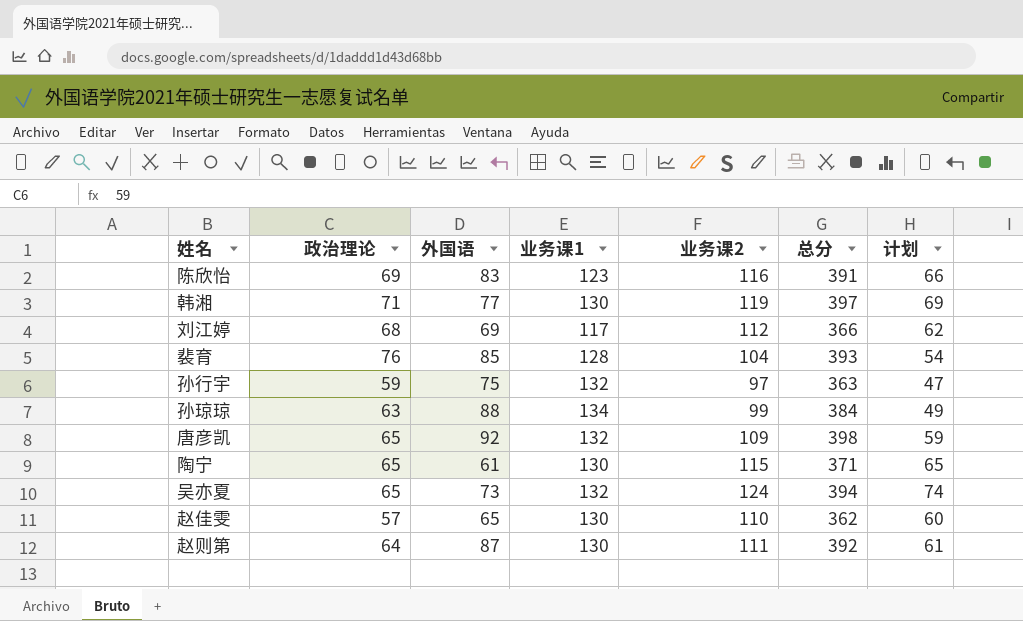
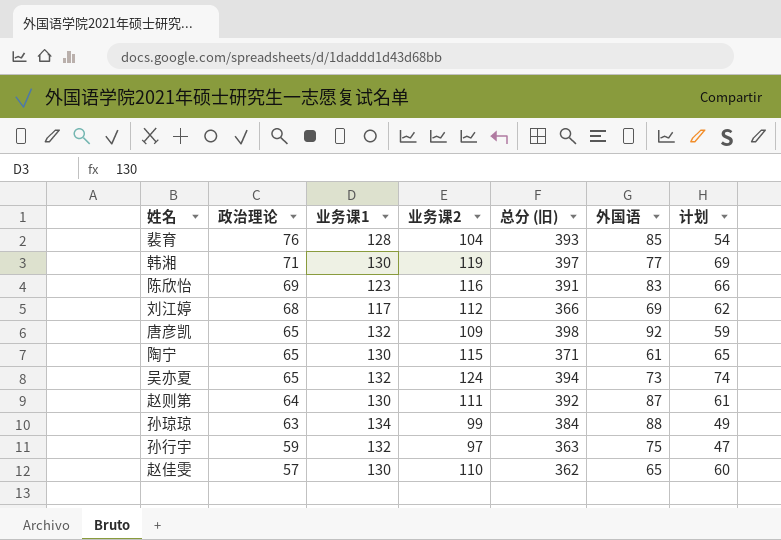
row order: none -> 政治理论 descending
column name: 总分 -> 总分 (旧)
column 外国语 | position: 3 -> 6

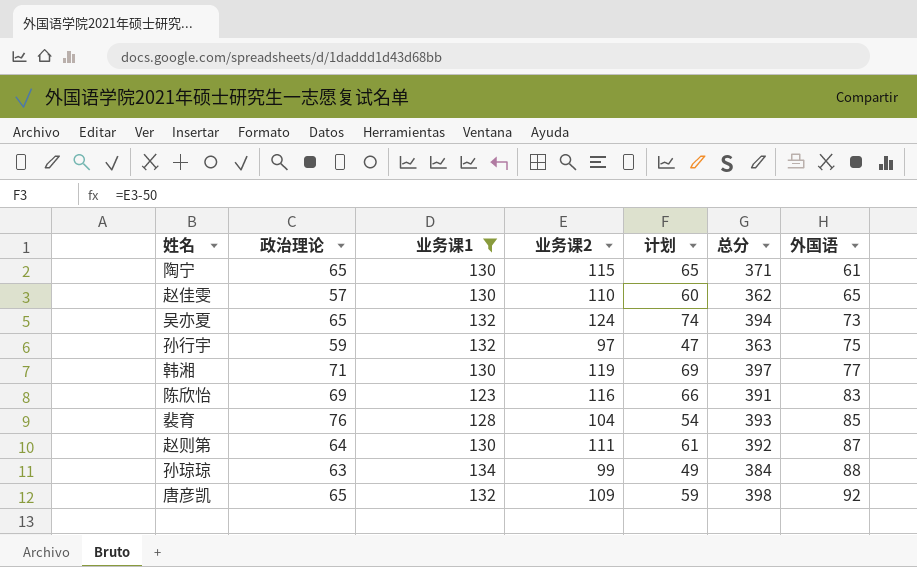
filter: none -> 业务课1 != 117
row order: 政治理论 descending -> 外国语 ascending
column 计划 | position: 7 -> 5
column name: 总分 (旧) -> 总分

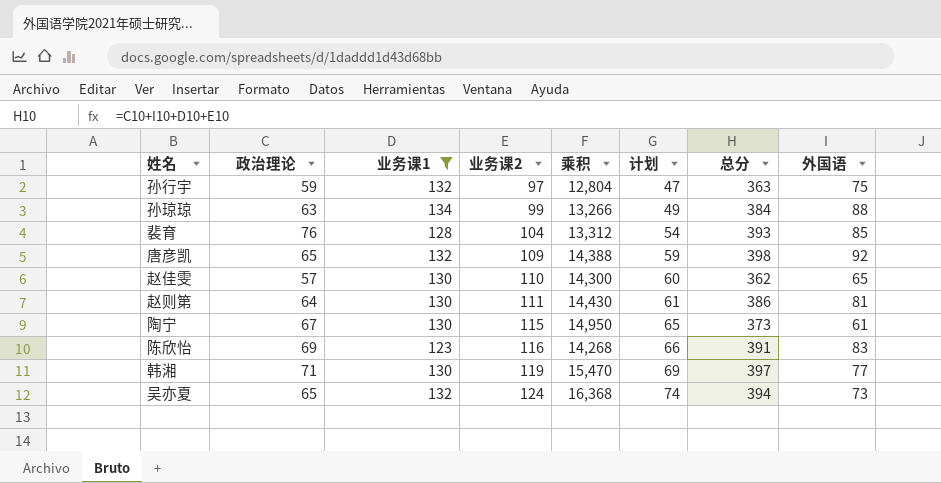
row order: 外国语 ascending -> 业务课2 ascending
column 乘积 | formula: none -> [业务课1] * [业务课2]
赵则第 | 总分: 392 -> 386
赵则第 | 外国语: 87 -> 81
陶宁 | 政治理论: 65 -> 67
陶宁 | 总分: 371 -> 373

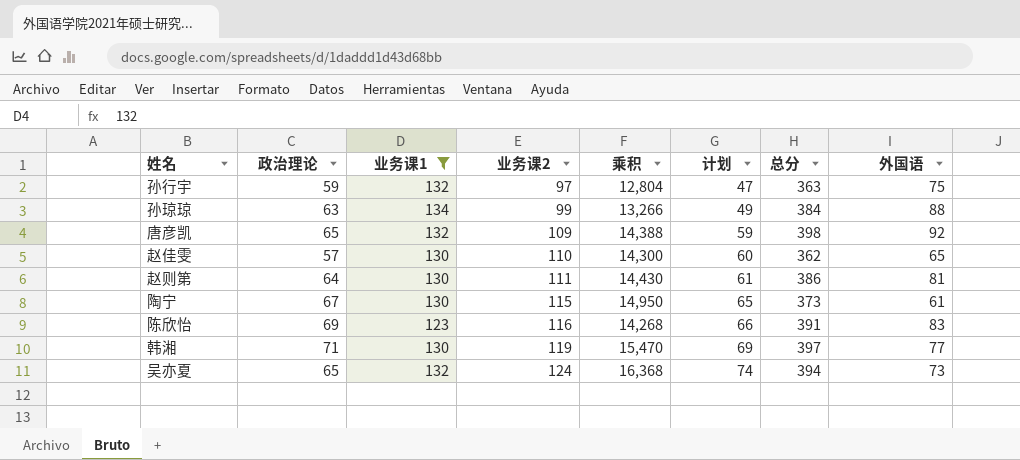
row 裴育: 76 | 128 | 104 | 13,312 | 54 | 393 | 85 -> none

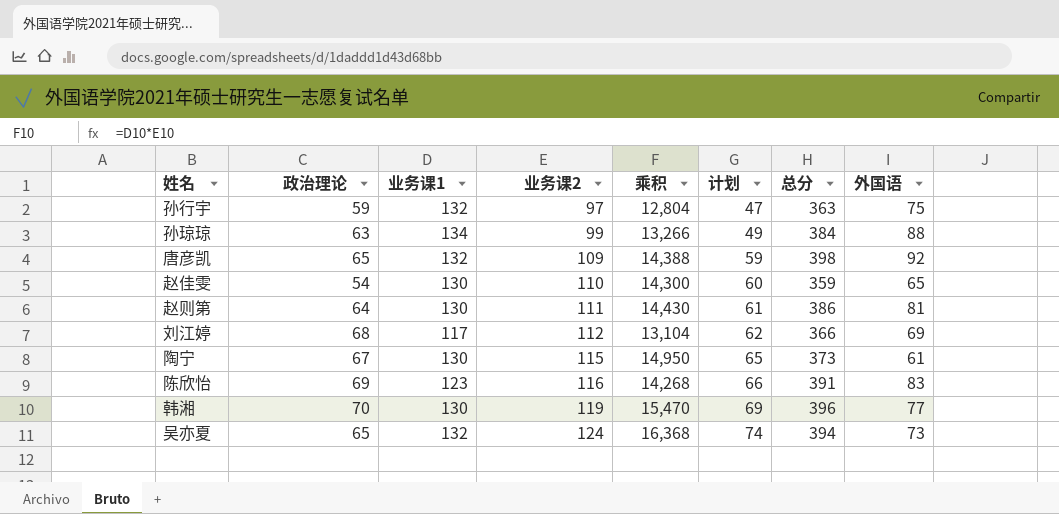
filter: 业务课1 != 117 -> none
赵佳雯 | 政治理论: 57 -> 54
赵佳雯 | 总分: 362 -> 359
韩湘 | 政治理论: 71 -> 70
韩湘 | 总分: 397 -> 396

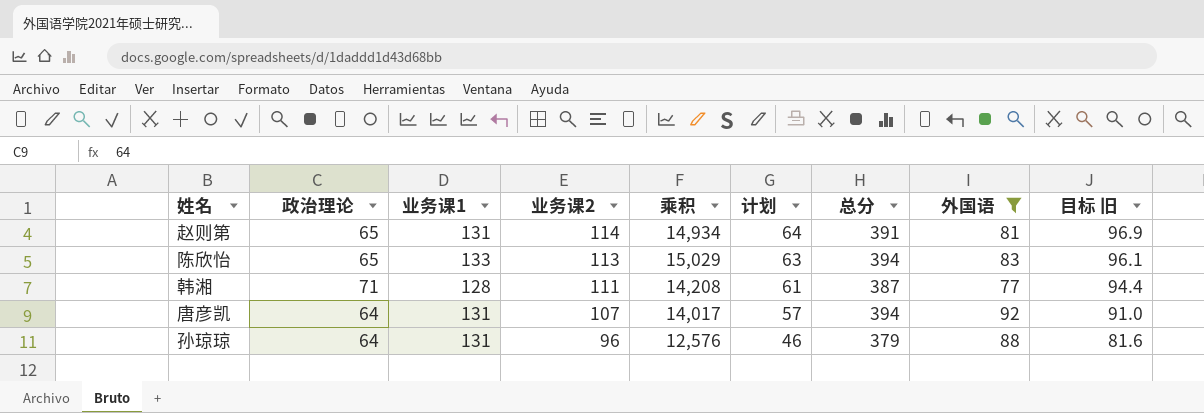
filter: none -> 外国语 >= 77
row order: 业务课2 ascending -> 业务课2 descending
column 目标 旧 | formula: none -> [业务课2] * 0.85
赵则第 | 政治理论: 64 -> 65
赵则第 | 业务课1: 130 -> 131
赵则第 | 业务课2: 111 -> 114
赵则第 | 乘积: 14,430 -> 14,934
赵则第 | 计划: 61 -> 64
赵则第 | 总分: 386 -> 391
陈欣怡 | 政治理论: 69 -> 65
陈欣怡 | 业务课1: 123 -> 133
陈欣怡 | 业务课2: 116 -> 113
陈欣怡 | 乘积: 14,268 -> 15,029
陈欣怡 | 计划: 66 -> 63
陈欣怡 | 总分: 391 -> 394
韩湘 | 政治理论: 70 -> 71
韩湘 | 业务课1: 130 -> 128
韩湘 | 业务课2: 119 -> 111
韩湘 | 乘积: 15,470 -> 14,208
韩湘 | 计划: 69 -> 61
韩湘 | 总分: 396 -> 387
唐彦凯 | 政治理论: 65 -> 64
唐彦凯 | 业务课1: 132 -> 131
唐彦凯 | 业务课2: 109 -> 107
唐彦凯 | 乘积: 14,388 -> 14,017
唐彦凯 | 计划: 59 -> 57
唐彦凯 | 总分: 398 -> 394
孙琼琼 | 政治理论: 63 -> 64
孙琼琼 | 业务课1: 134 -> 131
孙琼琼 | 业务课2: 99 -> 96
孙琼琼 | 乘积: 13,266 -> 12,576
孙琼琼 | 计划: 49 -> 46
孙琼琼 | 总分: 384 -> 379

